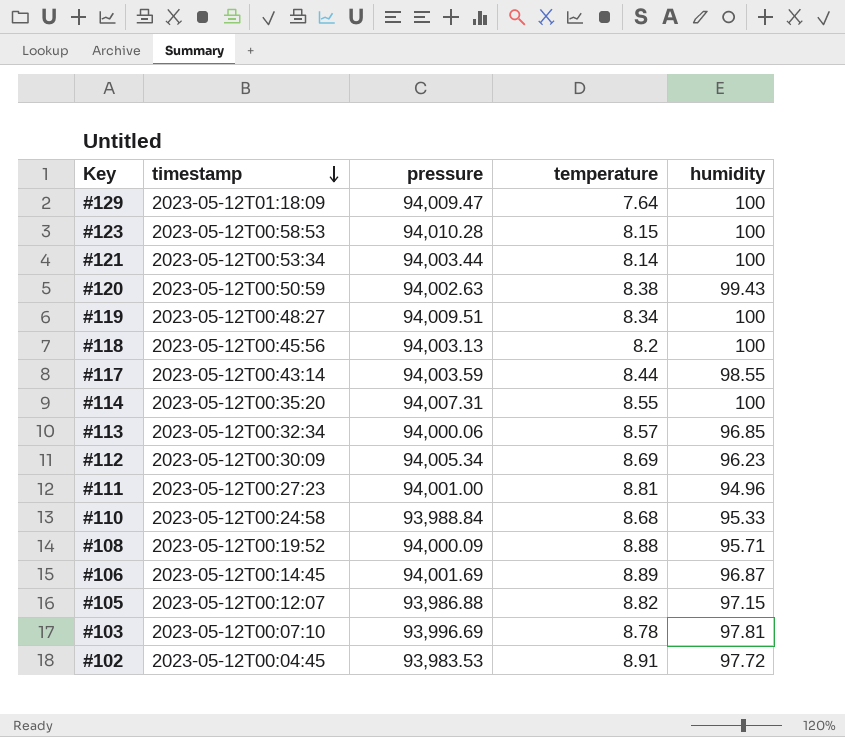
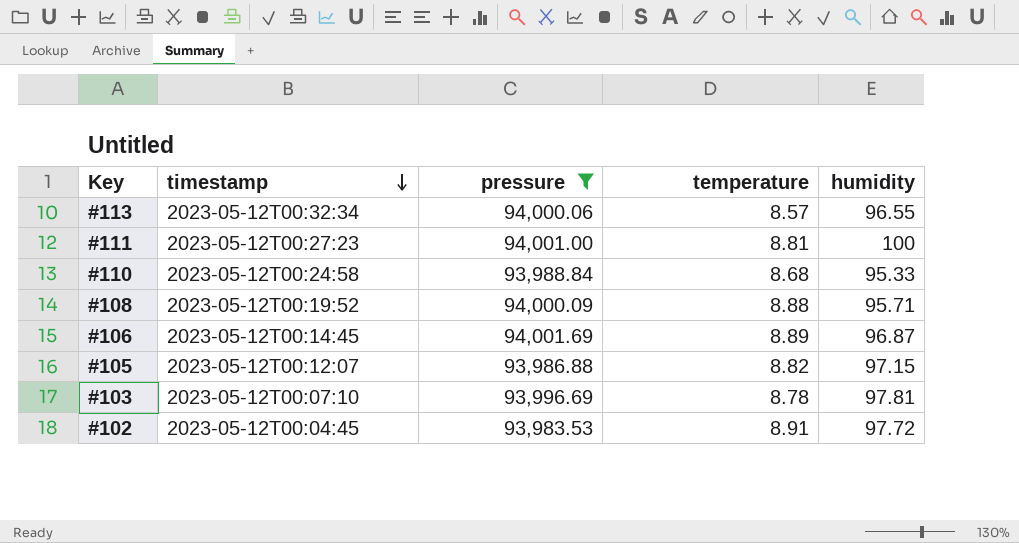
filter: none -> pressure <= 94,001.69
#113 | humidity: 96.85 -> 96.55
#111 | humidity: 94.96 -> 100

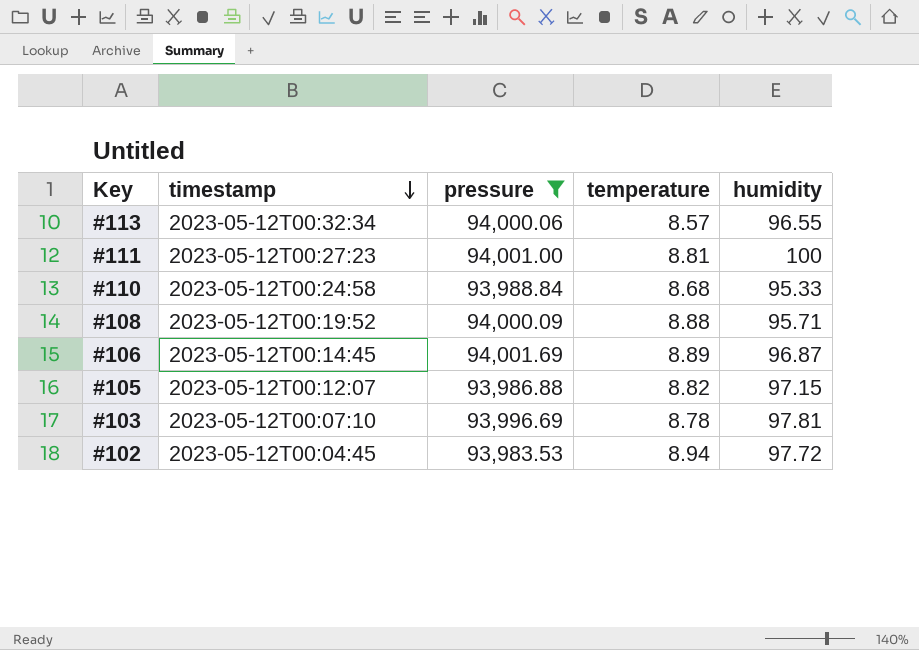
#102 | temperature: 8.91 -> 8.94

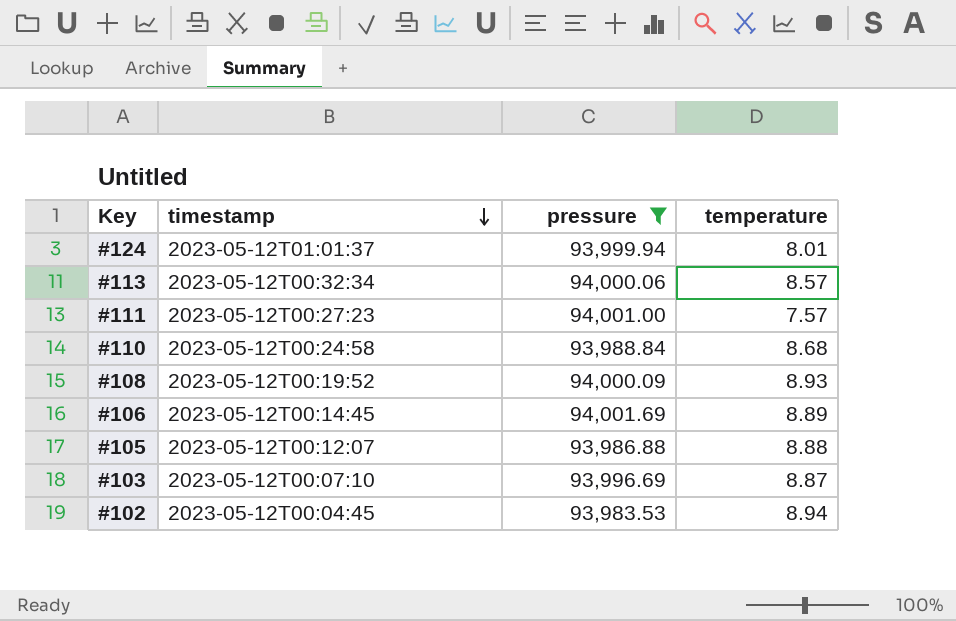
column humidity | position: 5 -> none
row #124: none -> 2023-05-12T01:01:37 | 93,999.94 | 8.01
#111 | temperature: 8.81 -> 7.57
#108 | temperature: 8.88 -> 8.93
#105 | temperature: 8.82 -> 8.88
#103 | temperature: 8.78 -> 8.87

